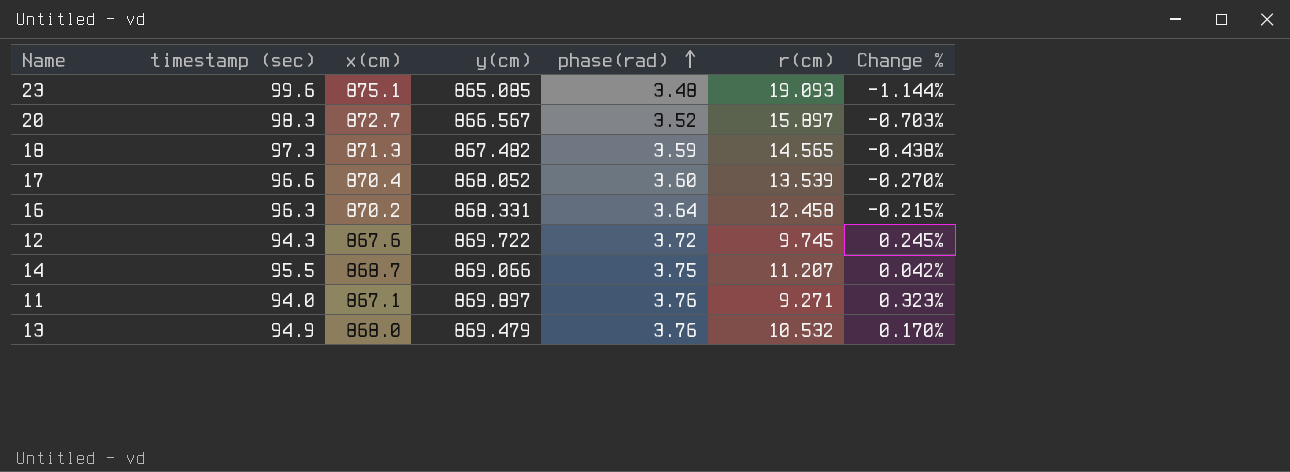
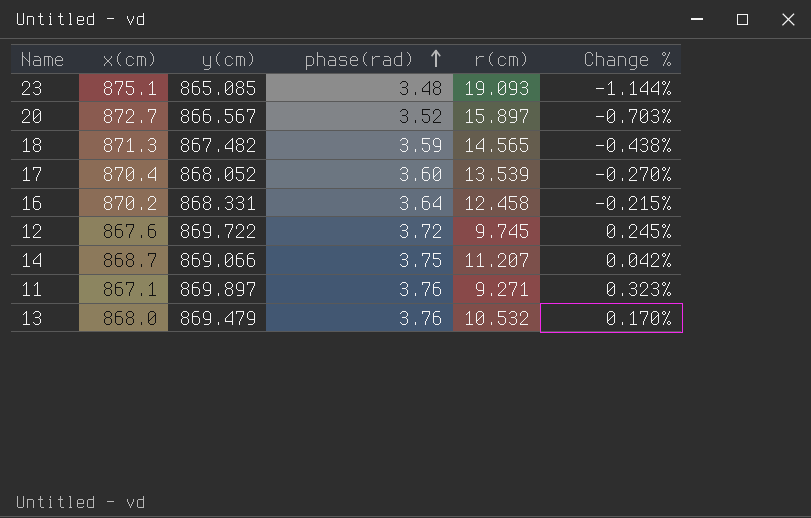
column timestamp (sec) | position: 2 -> none

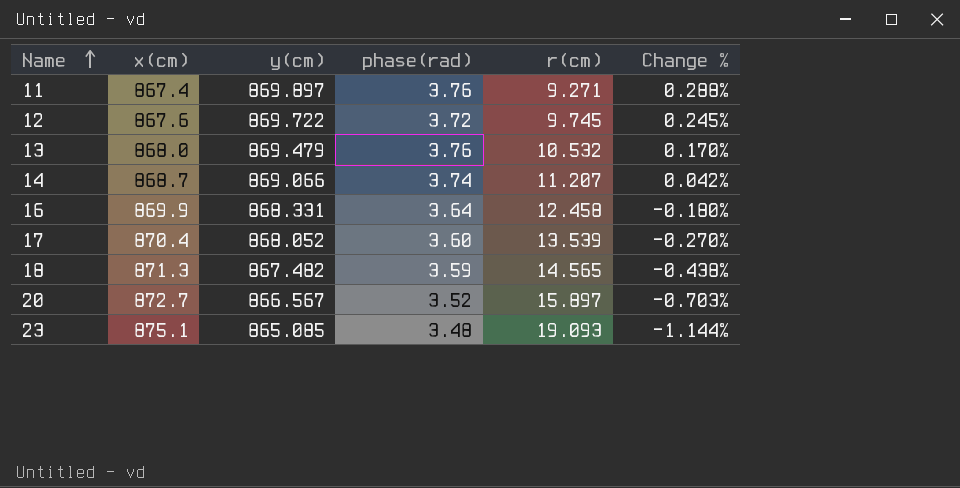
row order: phase(rad) ascending -> Name ascending
11 | x(cm): 867.1 -> 867.4
11 | Change %: 0.323% -> 0.288%
14 | phase(rad): 3.75 -> 3.74
16 | x(cm): 870.2 -> 869.9
16 | Change %: -0.215% -> -0.180%

